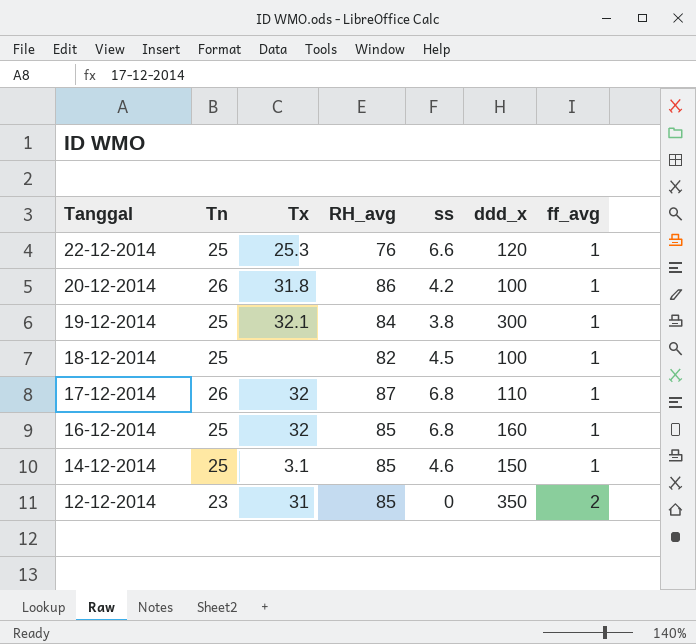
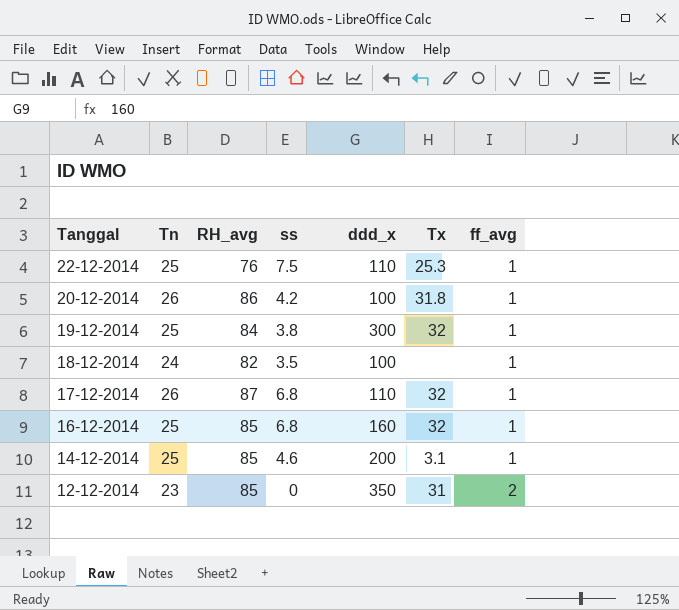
column Tx | position: 3 -> 6
22-12-2014 | ss: 6.6 -> 7.5
22-12-2014 | ddd_x: 120 -> 110
19-12-2014 | Tx: 32.1 -> 32
18-12-2014 | Tn: 25 -> 24
18-12-2014 | ss: 4.5 -> 3.5
14-12-2014 | ddd_x: 150 -> 200

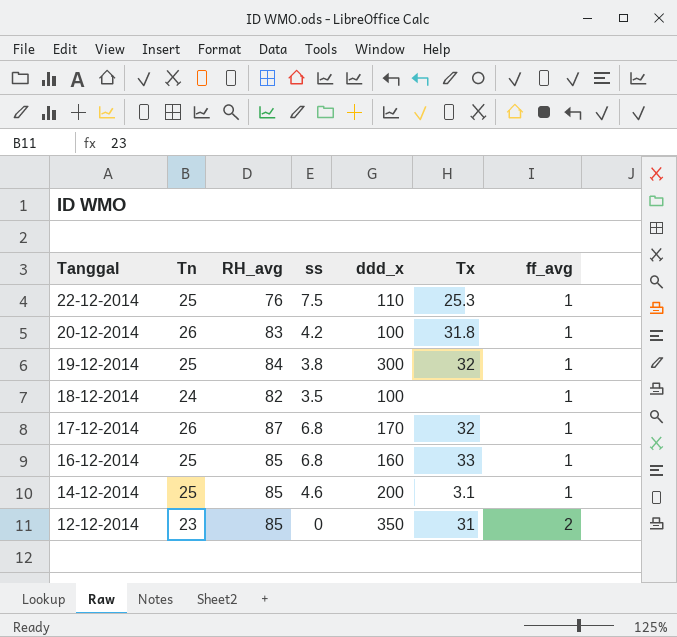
20-12-2014 | RH_avg: 86 -> 83
17-12-2014 | ddd_x: 110 -> 170
16-12-2014 | Tx: 32 -> 33

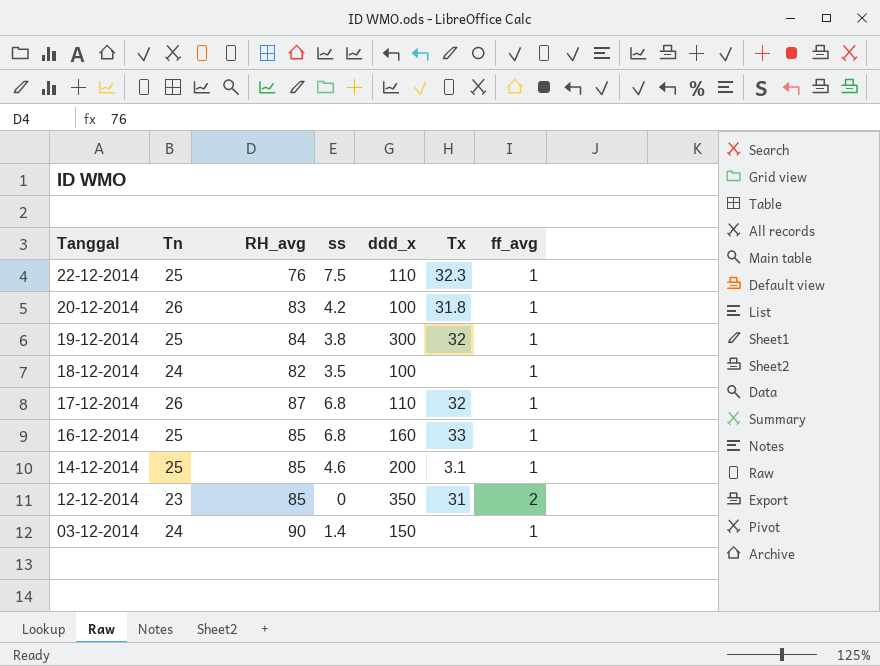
22-12-2014 | Tx: 25.3 -> 32.3
17-12-2014 | ddd_x: 170 -> 110
row 03-12-2014: none -> 24 | 90 | 1.4 | 150 | none | 1

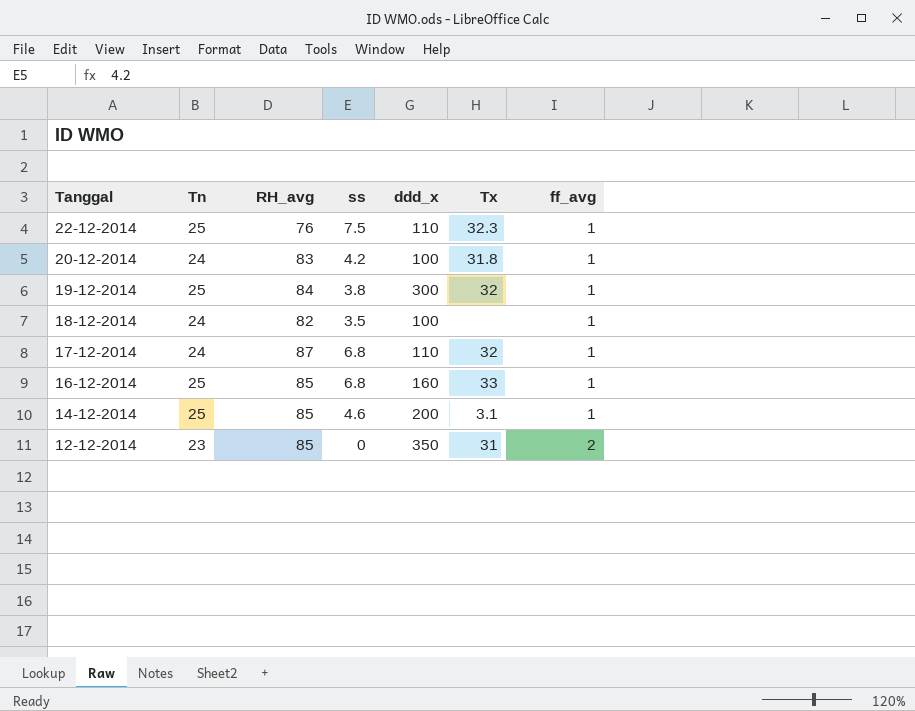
row 03-12-2014: 24 | 90 | 1.4 | 150 | none | 1 -> none
20-12-2014 | Tn: 26 -> 24
17-12-2014 | Tn: 26 -> 24

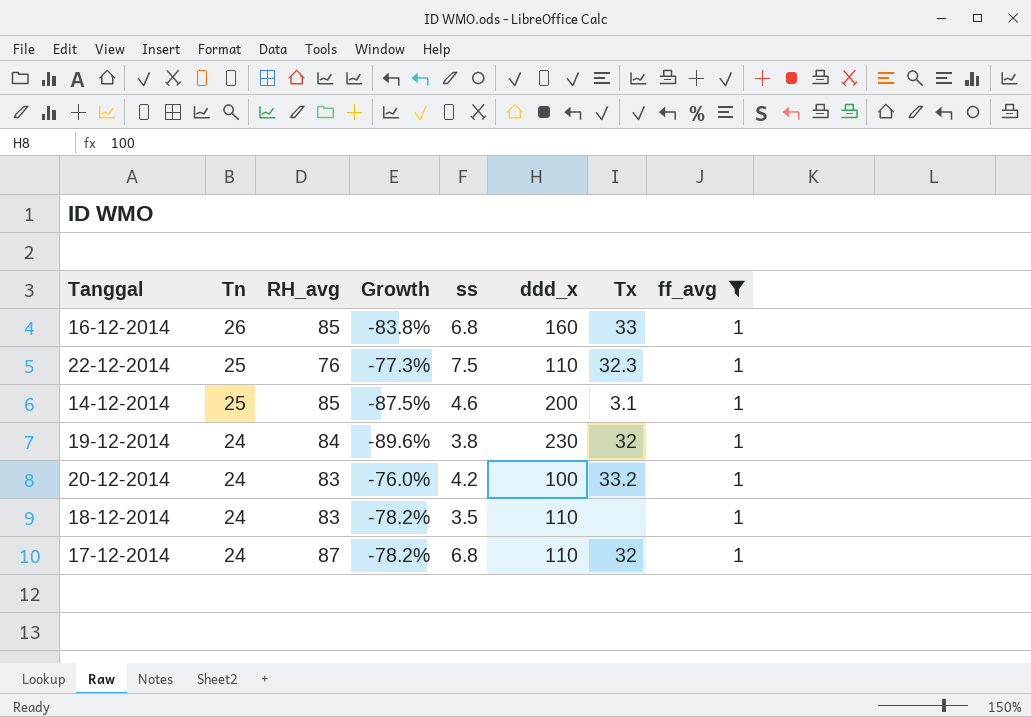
filter: none -> ff_avg = 1
row order: Tanggal descending -> Tn descending
column Growth | formula: none -> ([Tn] - [ddd_x]) / [ddd_x]
16-12-2014 | Tn: 25 -> 26
19-12-2014 | Tn: 25 -> 24
19-12-2014 | ddd_x: 300 -> 230
20-12-2014 | Tx: 31.8 -> 33.2
18-12-2014 | RH_avg: 82 -> 83
18-12-2014 | ddd_x: 100 -> 110

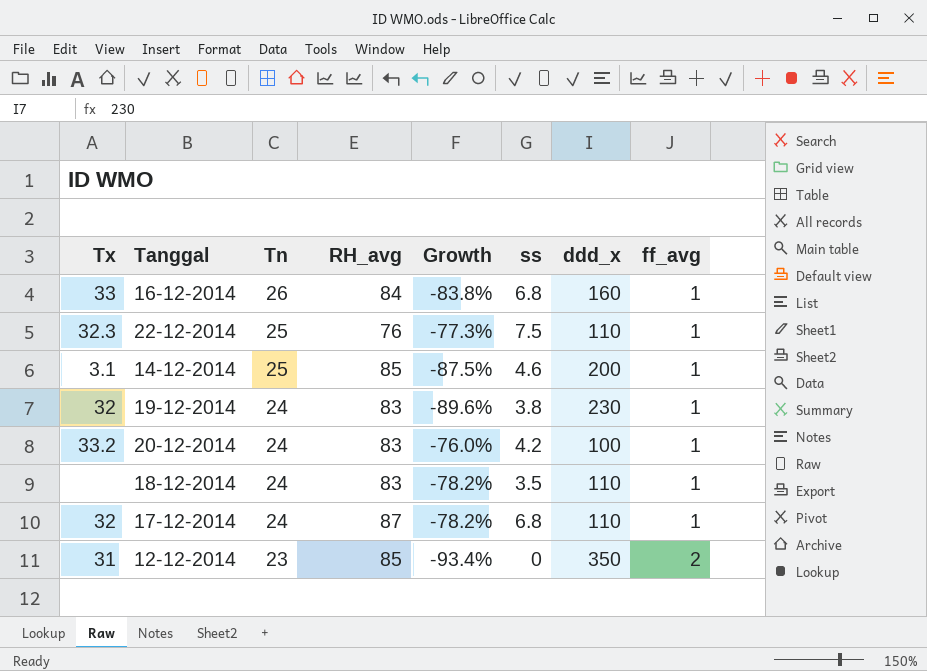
filter: ff_avg = 1 -> none
column Tx | position: 7 -> 1
16-12-2014 | RH_avg: 85 -> 84
19-12-2014 | RH_avg: 84 -> 83

